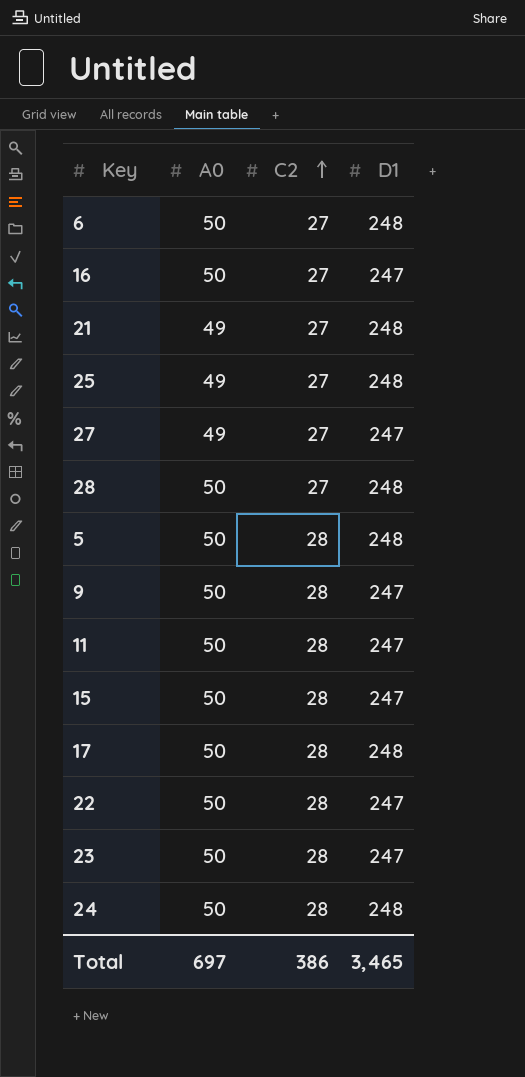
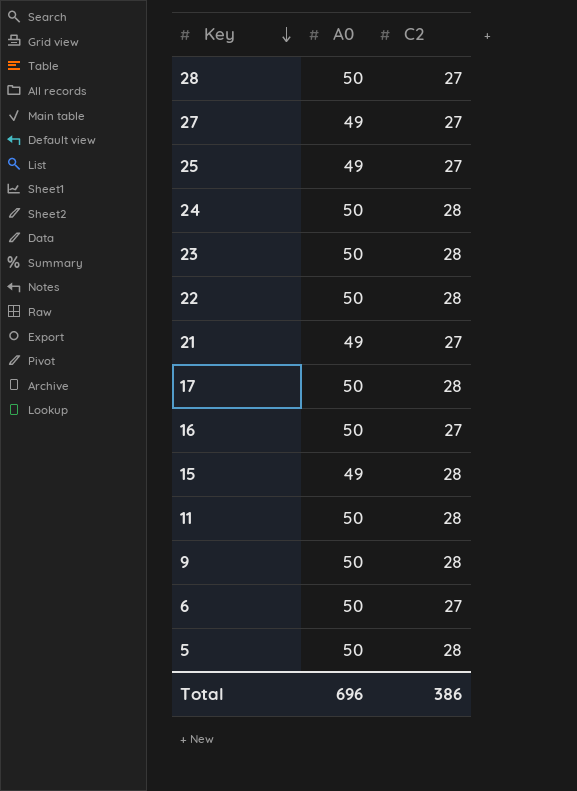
row order: C2 ascending -> Key descending
column D1 | position: 4 -> none
15 | A0: 50 -> 49
Total | A0: 697 -> 696

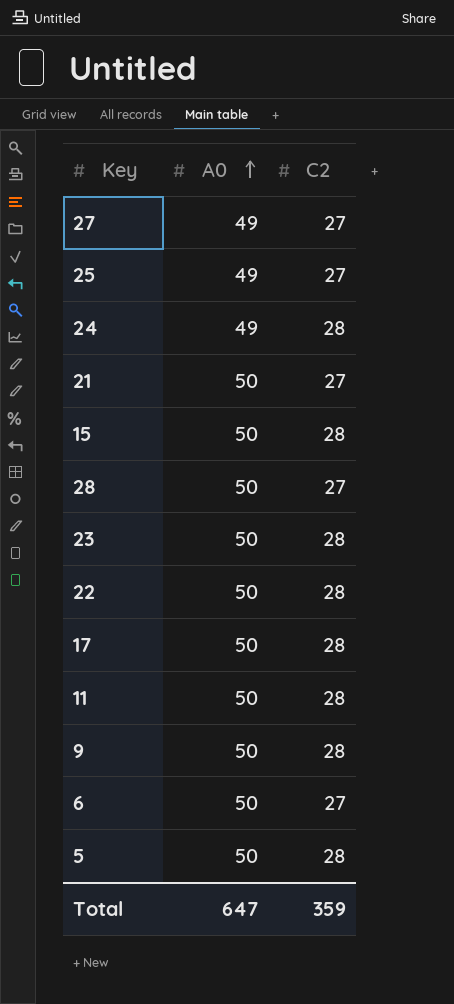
row order: Key descending -> A0 ascending
row 16: 50 | 27 -> none
24 | A0: 50 -> 49
21 | A0: 49 -> 50
15 | A0: 49 -> 50
Total | A0: 696 -> 647
Total | C2: 386 -> 359

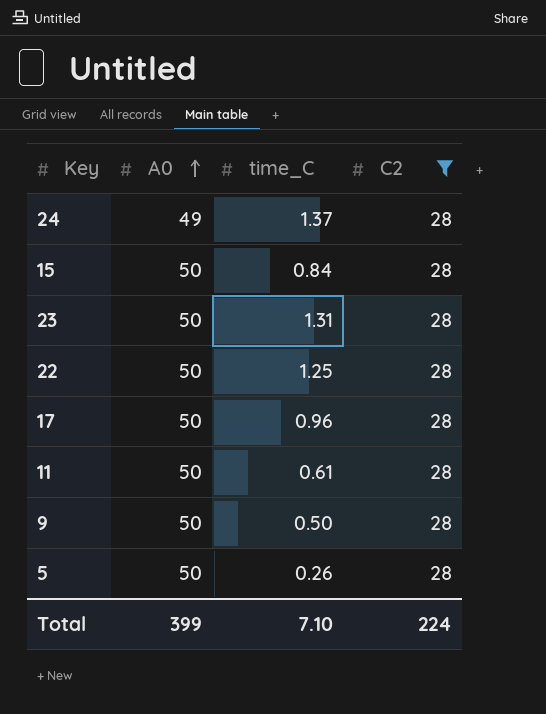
filter: none -> C2 = 28
column time_C | position: none -> 3
Total | A0: 647 -> 399
Total | C2: 359 -> 224

